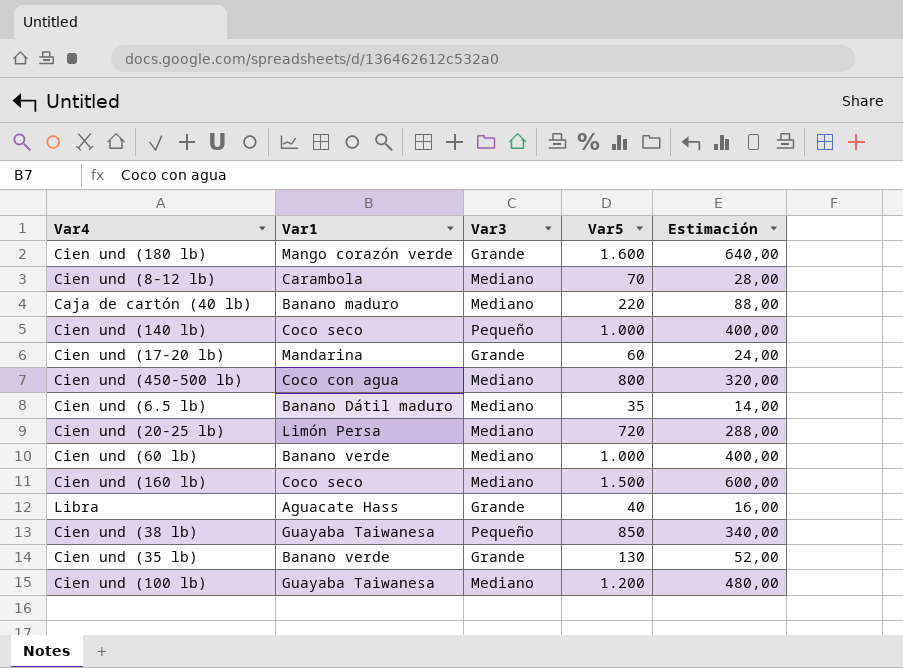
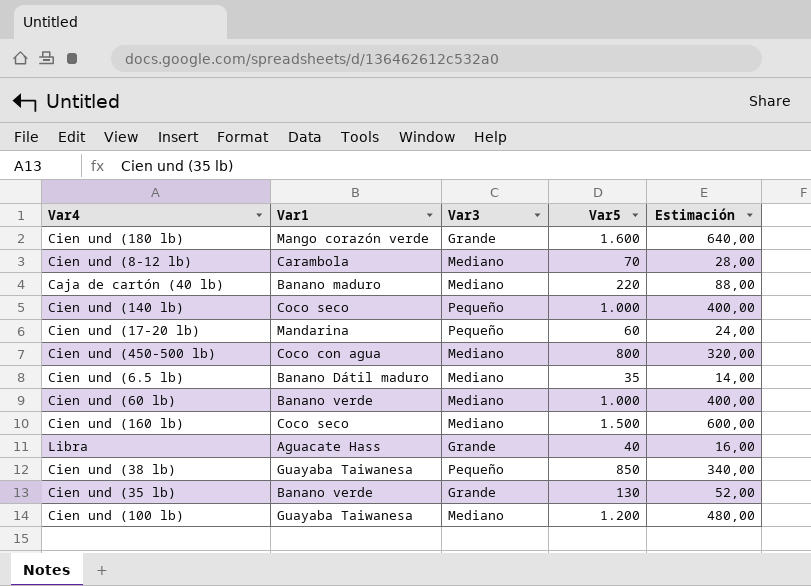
row Cien und (20-25 lb): Limón Persa | Mediano | 720 | 288,00 -> none
Cien und (17-20 lb) | Var3: Grande -> Pequeño

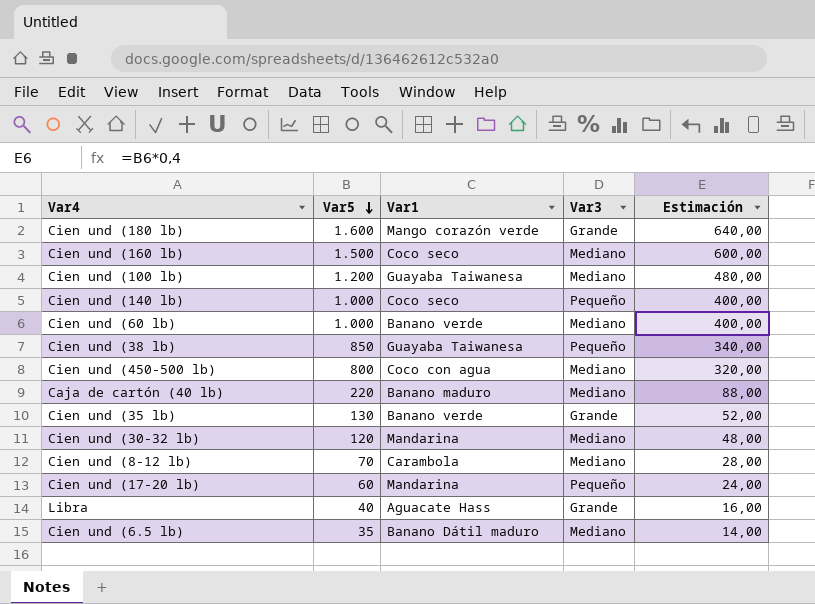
row order: none -> Var5 descending
column Var5 | position: 4 -> 2
row Cien und (30-32 lb): none -> 120 | Mandarina | Mediano | 48,00

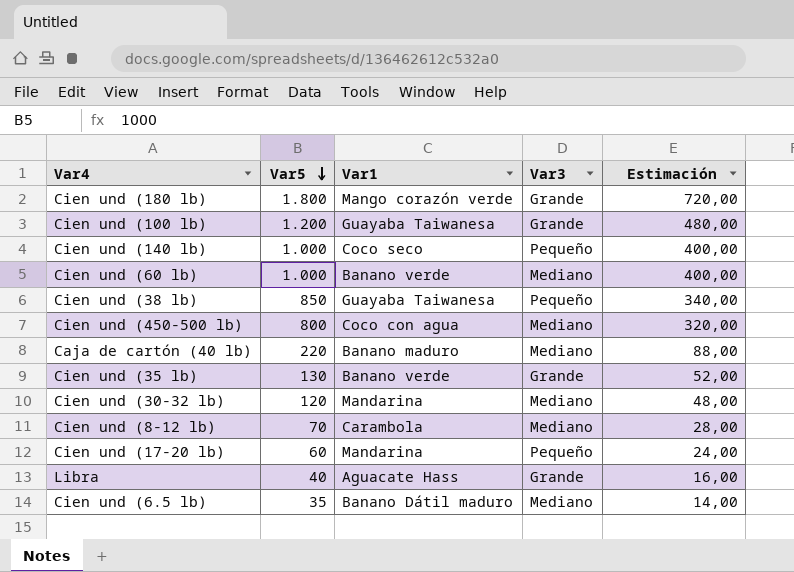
row Cien und (160 lb): 1.500 | Coco seco | Mediano | 600,00 -> none
Cien und (180 lb) | Var5: 1.600 -> 1.800
Cien und (180 lb) | Estimación: 640,00 -> 720,00
Cien und (100 lb) | Var3: Mediano -> Grande

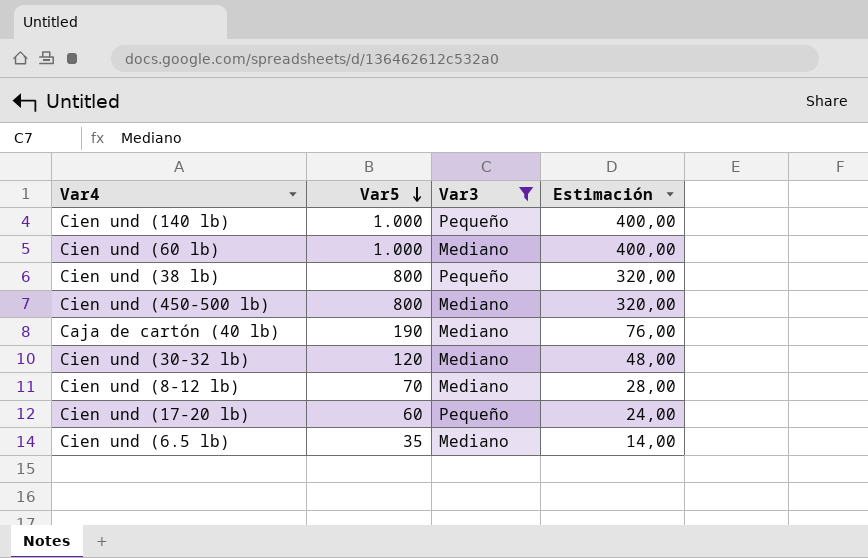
filter: none -> Var3 != Grande
column Var1 | position: 3 -> none
Cien und (38 lb) | Var5: 850 -> 800
Cien und (38 lb) | Estimación: 340,00 -> 320,00
Caja de cartón (40 lb) | Var5: 220 -> 190
Caja de cartón (40 lb) | Estimación: 88,00 -> 76,00

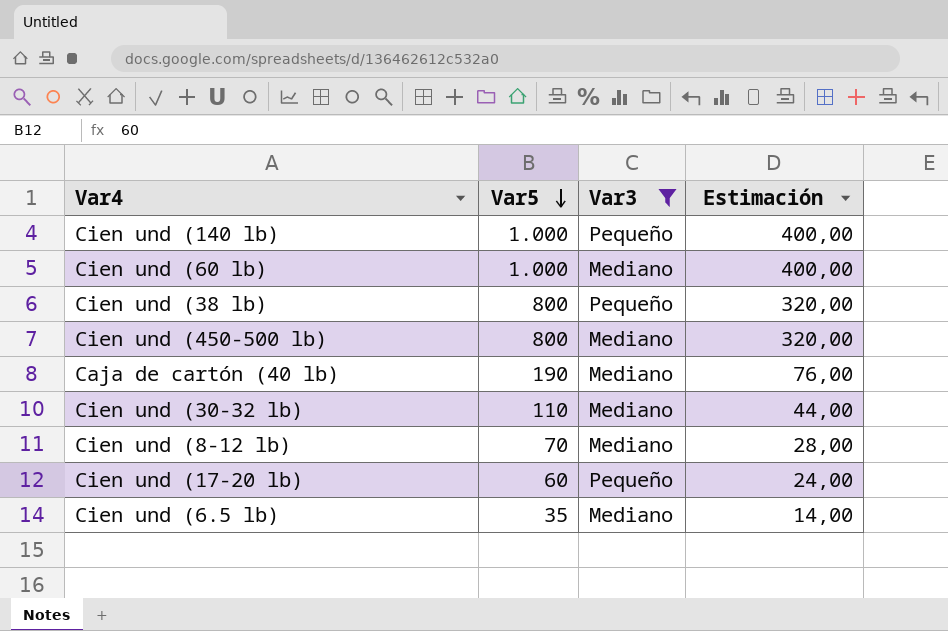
Cien und (30-32 lb) | Var5: 120 -> 110
Cien und (30-32 lb) | Estimación: 48,00 -> 44,00

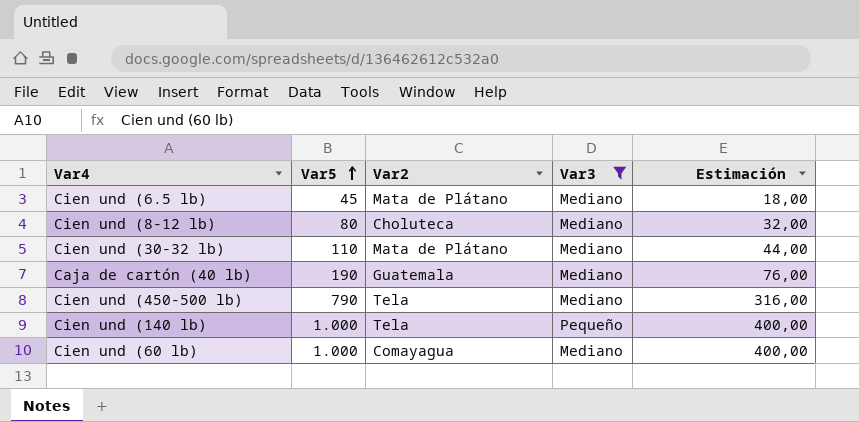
row order: Var5 descending -> Var5 ascending
column Var2 | position: none -> 3
row Cien und (38 lb): 800 | Pequeño | 320,00 -> none
row Cien und (17-20 lb): 60 | Pequeño | 24,00 -> none
Cien und (6.5 lb) | Var5: 35 -> 45
Cien und (6.5 lb) | Estimación: 14,00 -> 18,00
Cien und (8-12 lb) | Var5: 70 -> 80
Cien und (8-12 lb) | Estimación: 28,00 -> 32,00
Cien und (450-500 lb) | Var5: 800 -> 790
Cien und (450-500 lb) | Estimación: 320,00 -> 316,00

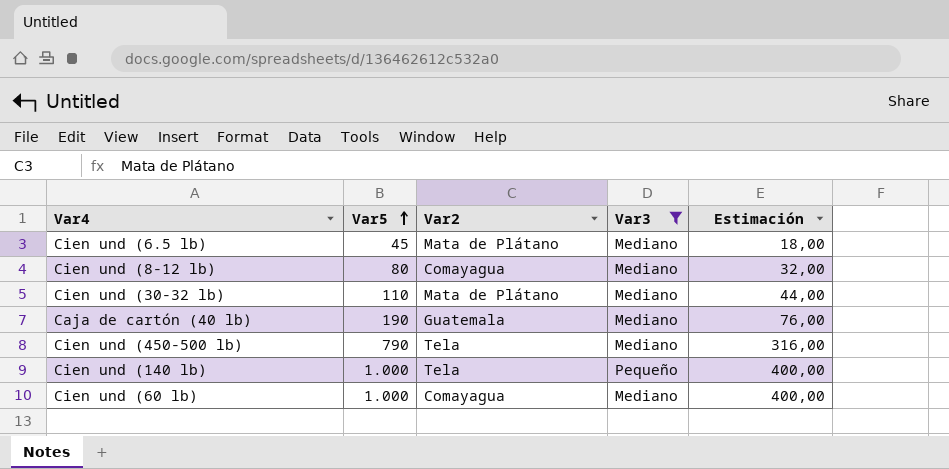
Cien und (8-12 lb) | Var2: Choluteca -> Comayagua

